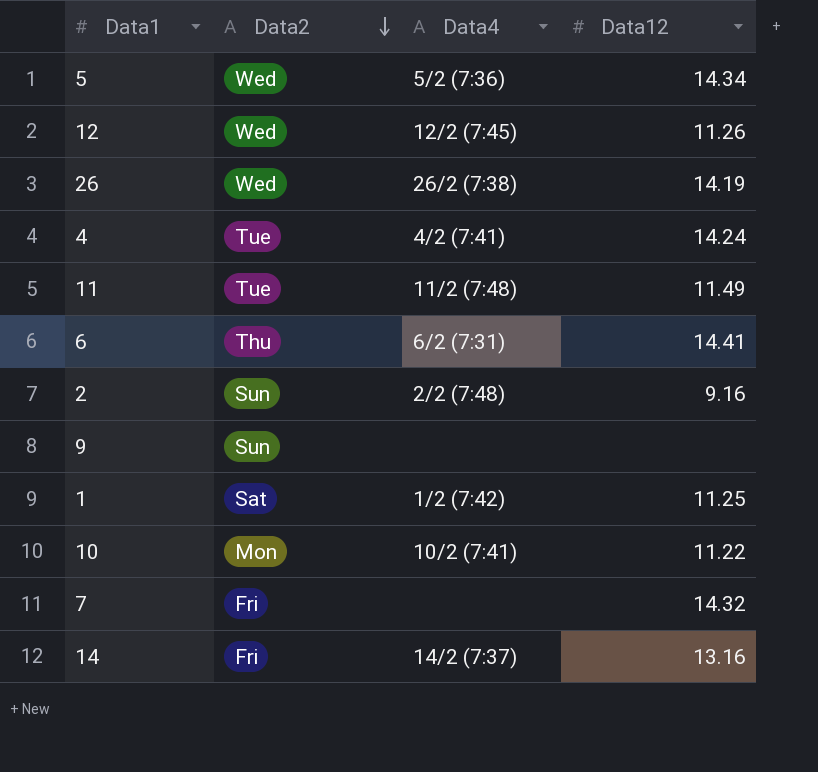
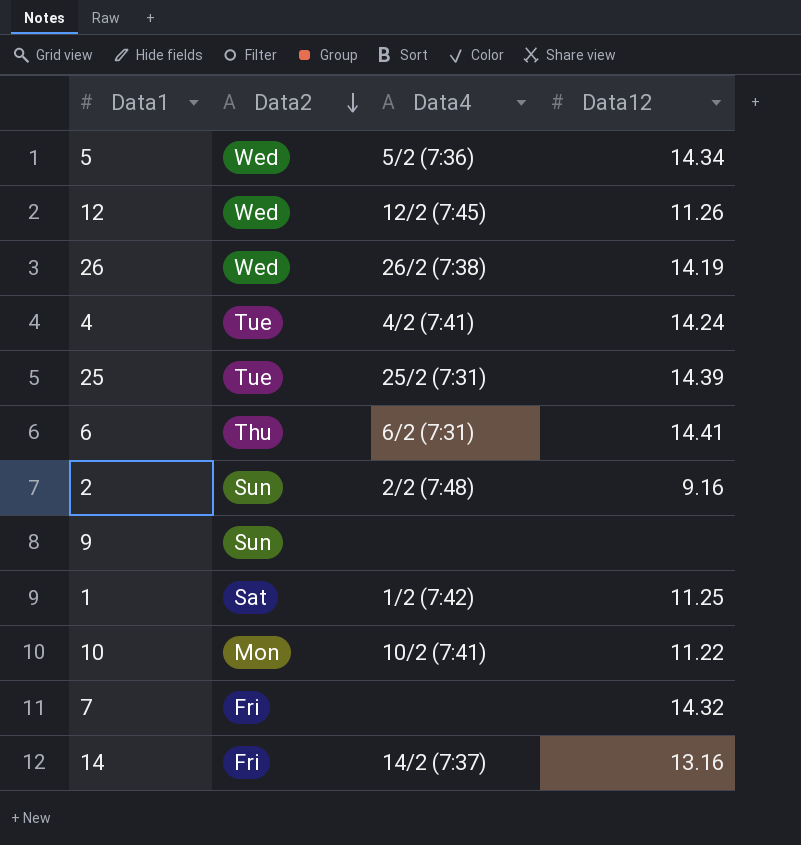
row 11: Tue | 11/2 (7:48) | 11.49 -> none
row 25: none -> Tue | 25/2 (7:31) | 14.39

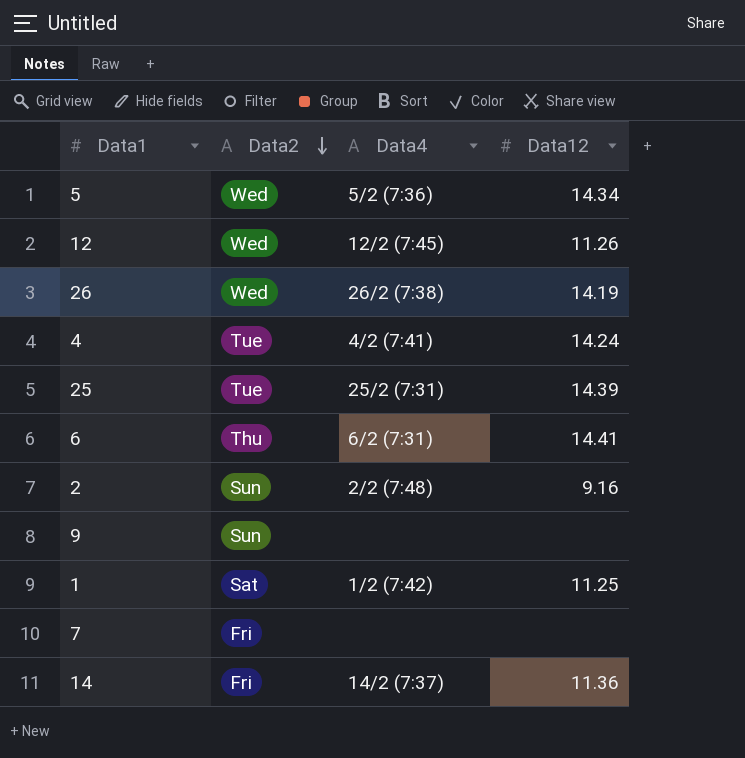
row 10: Mon | 10/2 (7:41) | 11.22 -> none
7 | Data12: 14.32 -> none
14 | Data12: 13.16 -> 11.36

